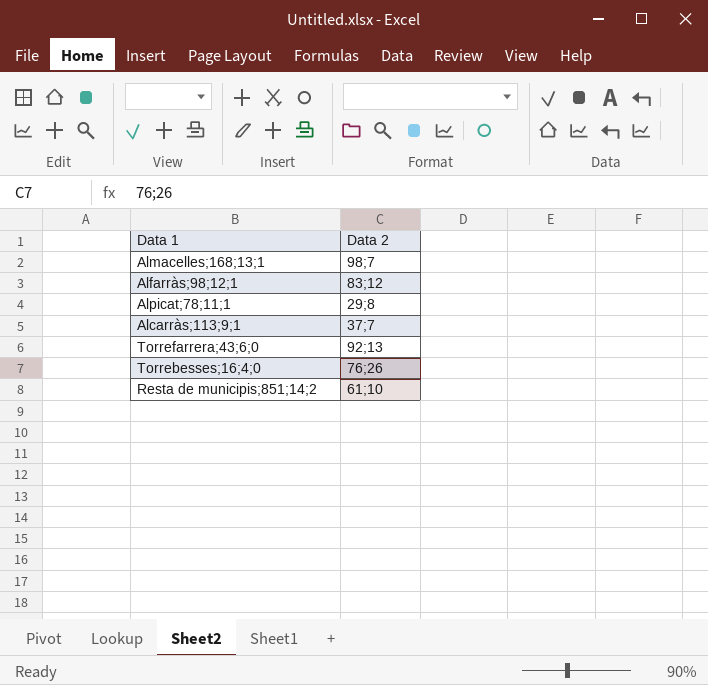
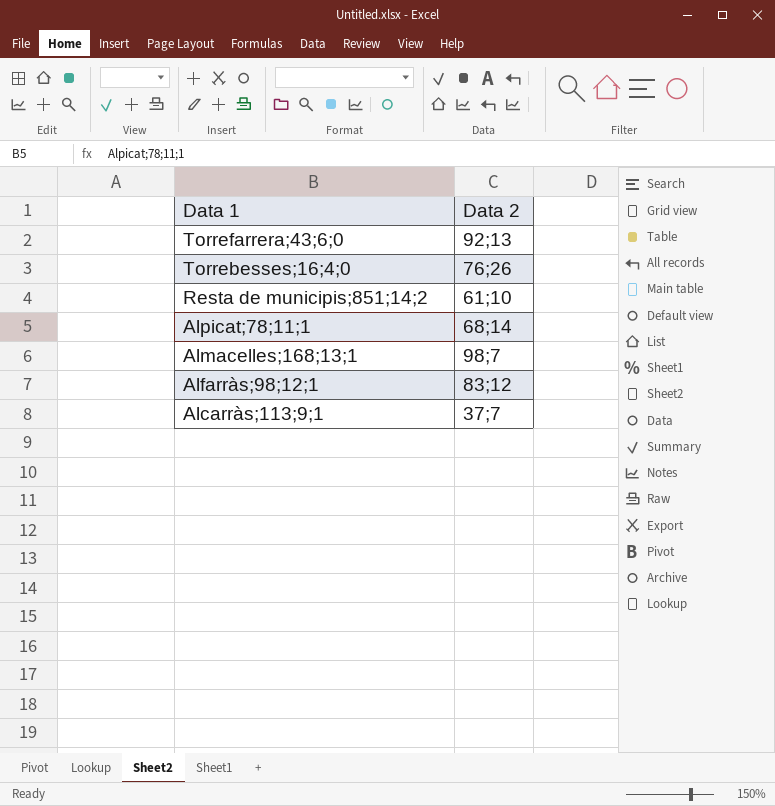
row order: none -> Data 1 descending
Alpicat;78;11;1 | Data 2: 29;8 -> 68;14

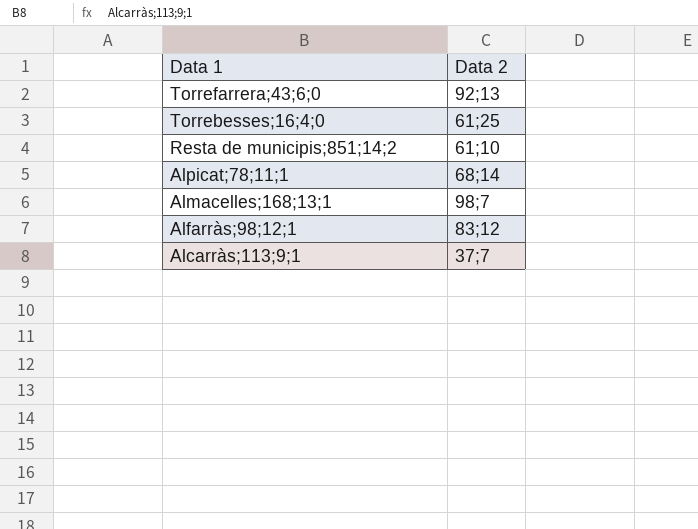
Torrebesses;16;4;0 | Data 2: 76;26 -> 61;25

